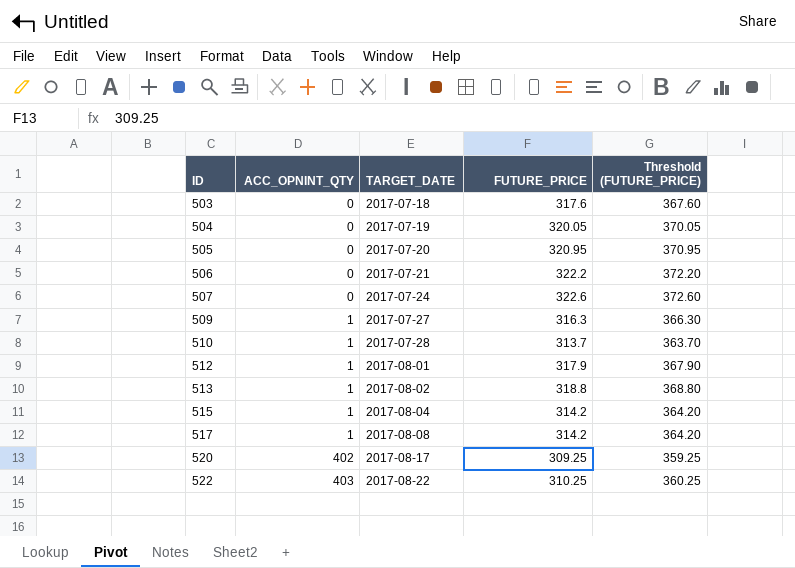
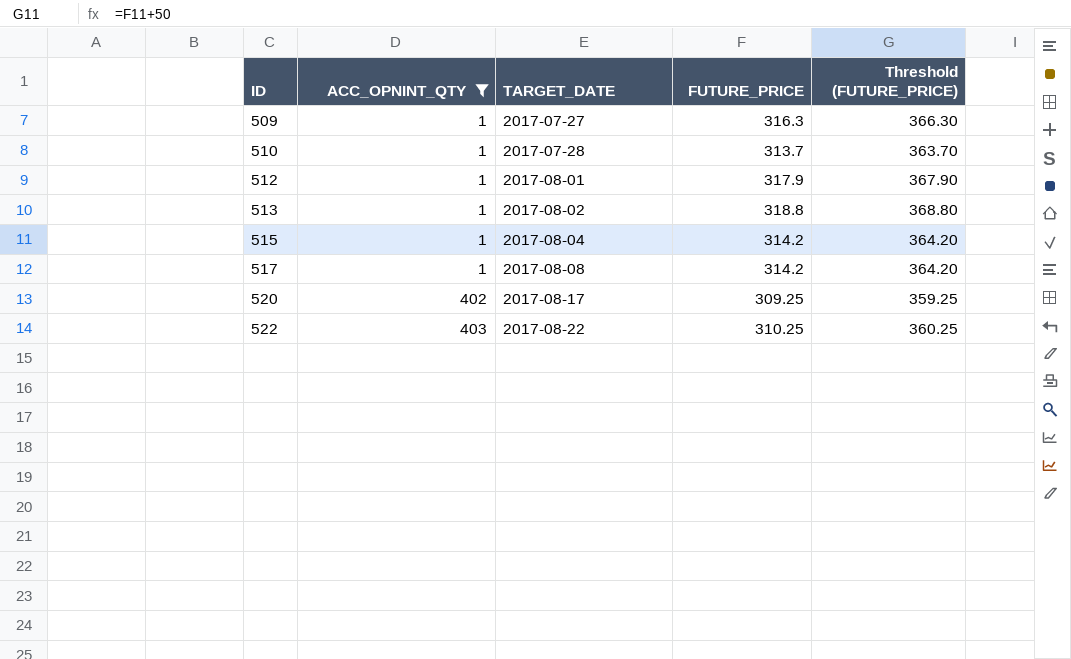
filter: none -> ACC_OPNINT_QTY != 0

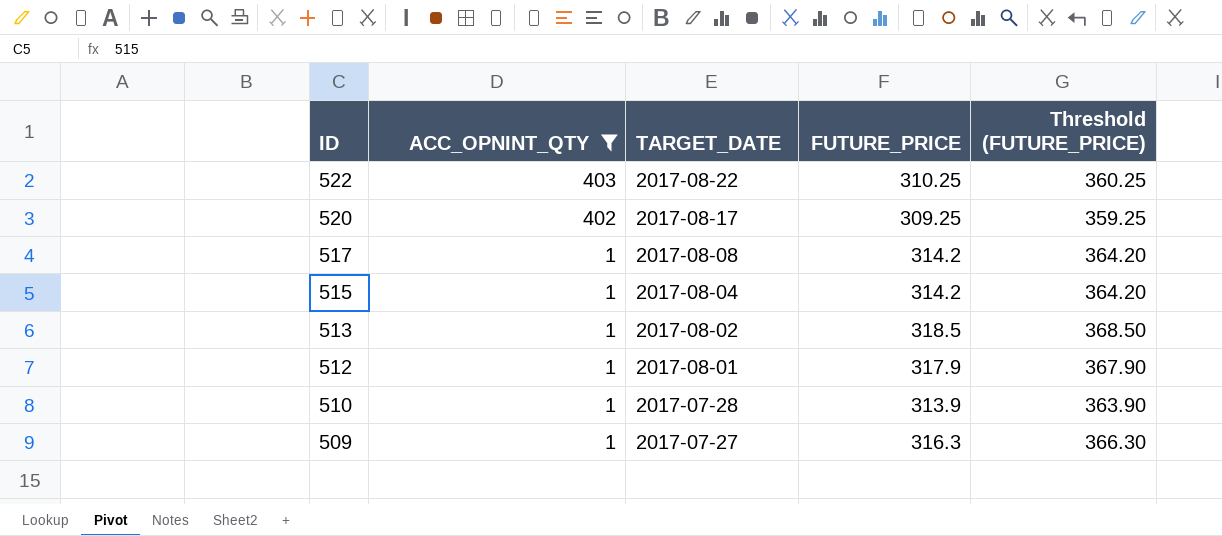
row order: ID ascending -> ID descending
513 | FUTURE_PRICE: 318.8 -> 318.5
513 | Threshold (FUTURE_PRICE): 368.80 -> 368.50
510 | FUTURE_PRICE: 313.7 -> 313.9
510 | Threshold (FUTURE_PRICE): 363.70 -> 363.90

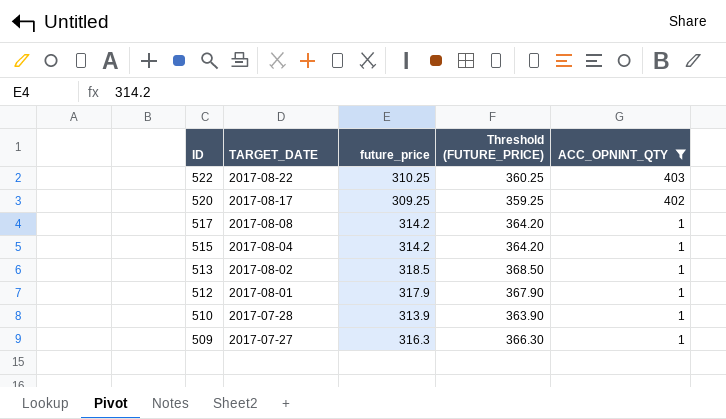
column name: FUTURE_PRICE -> future_price
column ACC_OPNINT_QTY | position: 2 -> 5

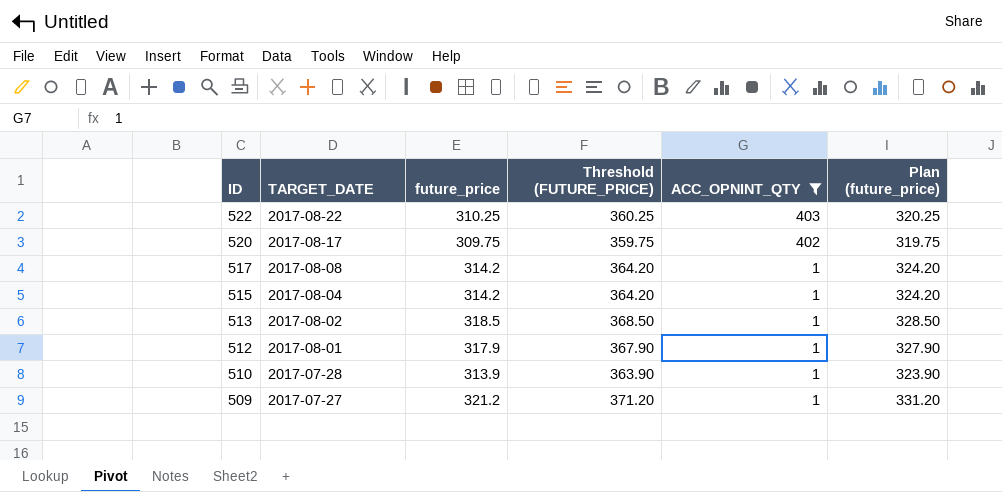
column Plan (future_price) | formula: none -> [future_price] + 10
520 | future_price: 309.25 -> 309.75
520 | Threshold (FUTURE_PRICE): 359.25 -> 359.75
509 | future_price: 316.3 -> 321.2
509 | Threshold (FUTURE_PRICE): 366.30 -> 371.20

